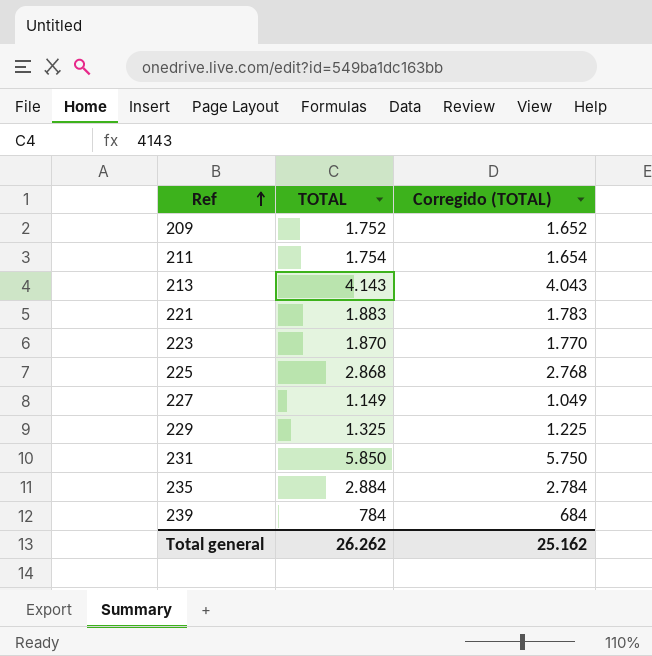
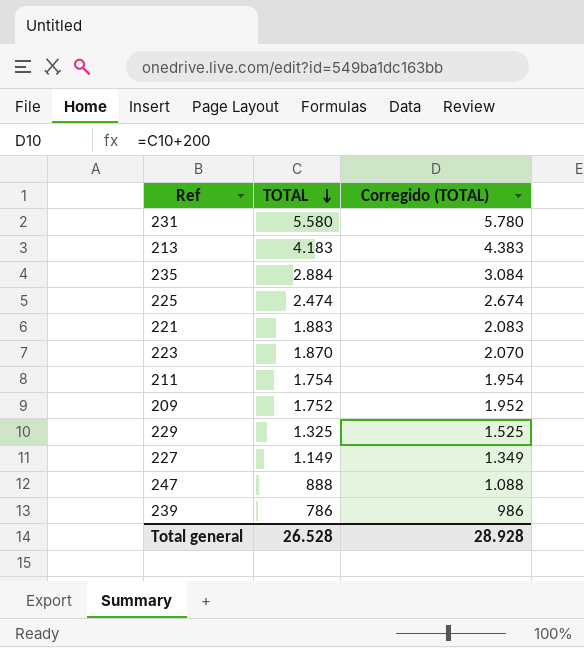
row order: Ref ascending -> TOTAL descending
column Corregido (TOTAL) | formula: [TOTAL] - 100 -> [TOTAL] + 200
231 | TOTAL: 5.850 -> 5.580
213 | TOTAL: 4.143 -> 4.183
225 | TOTAL: 2.868 -> 2.474
row 247: none -> 888 | 1.088
239 | TOTAL: 784 -> 786
Total general | TOTAL: 26.262 -> 26.528
Total general | Corregido (TOTAL): 25.162 -> 28.928

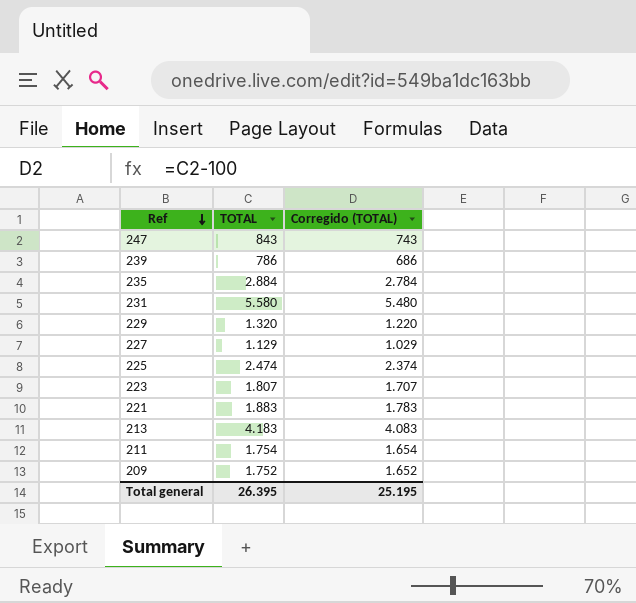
row order: TOTAL descending -> Ref descending
column Corregido (TOTAL) | formula: [TOTAL] + 200 -> [TOTAL] - 100
247 | TOTAL: 888 -> 843
229 | TOTAL: 1.325 -> 1.320
227 | TOTAL: 1.149 -> 1.129
223 | TOTAL: 1.870 -> 1.807
Total general | TOTAL: 26.528 -> 26.395
Total general | Corregido (TOTAL): 28.928 -> 25.195

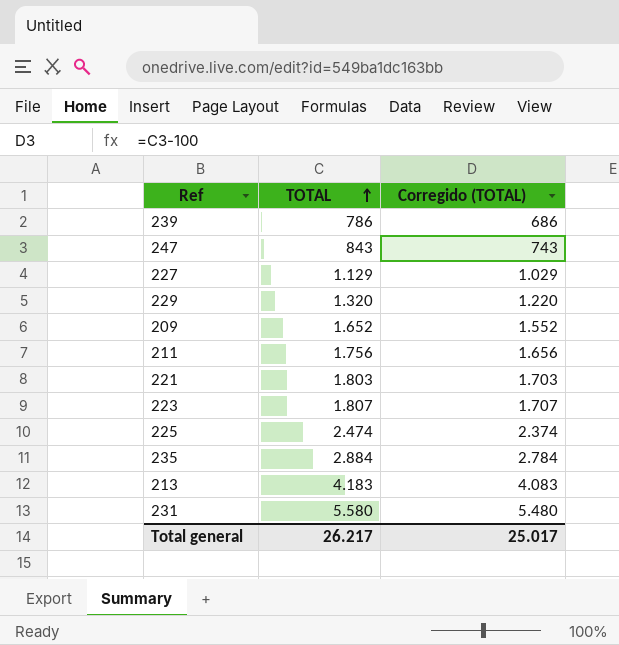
row order: Ref descending -> TOTAL ascending
209 | TOTAL: 1.752 -> 1.652
209 | Corregido (TOTAL): 1.652 -> 1.552
211 | TOTAL: 1.754 -> 1.756
211 | Corregido (TOTAL): 1.654 -> 1.656
221 | TOTAL: 1.883 -> 1.803
221 | Corregido (TOTAL): 1.783 -> 1.703
Total general | TOTAL: 26.395 -> 26.217
Total general | Corregido (TOTAL): 25.195 -> 25.017

